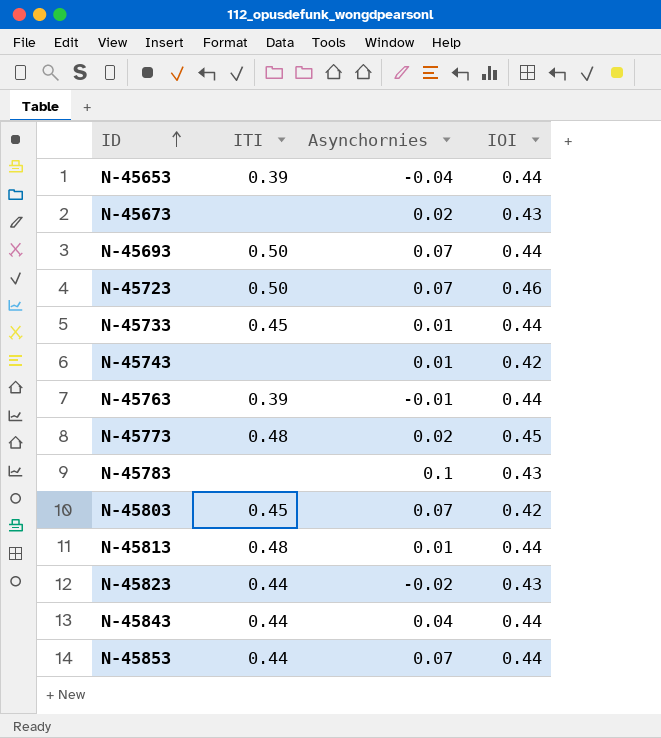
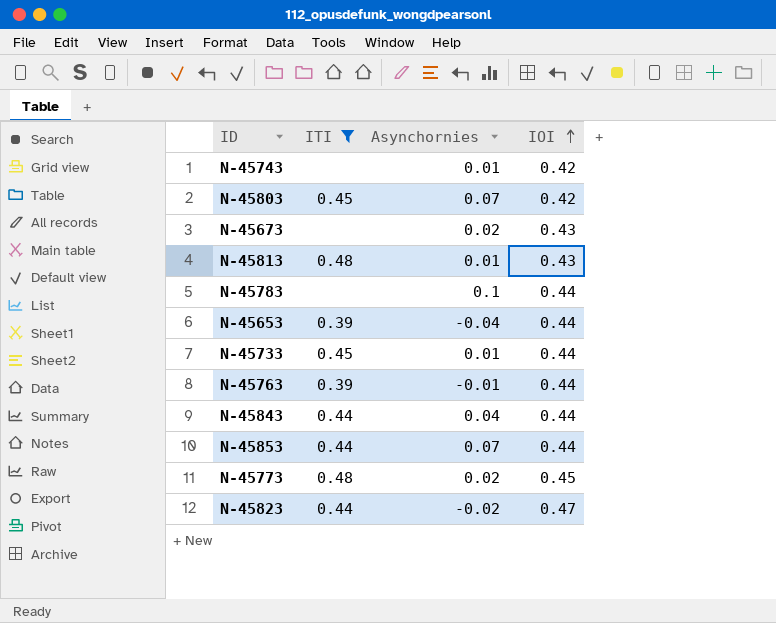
filter: none -> ITI != 0.50
row order: ID ascending -> IOI ascending
N-45813 | IOI: 0.44 -> 0.43
N-45783 | IOI: 0.43 -> 0.44
N-45823 | IOI: 0.43 -> 0.47

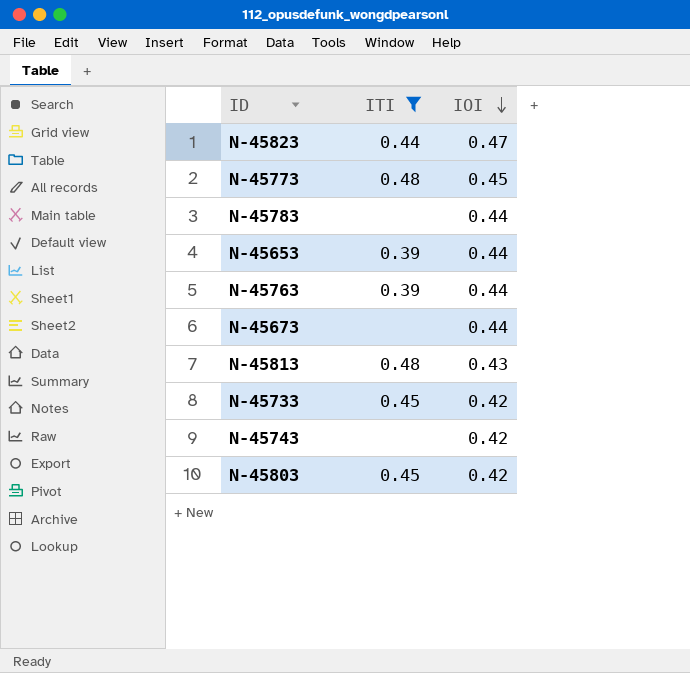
row order: IOI ascending -> IOI descending
column Asynchornies | position: 3 -> none
row N-45843: 0.44 | 0.04 | 0.44 -> none
row N-45853: 0.44 | 0.07 | 0.44 -> none
N-45673 | IOI: 0.43 -> 0.44
N-45733 | IOI: 0.44 -> 0.42

